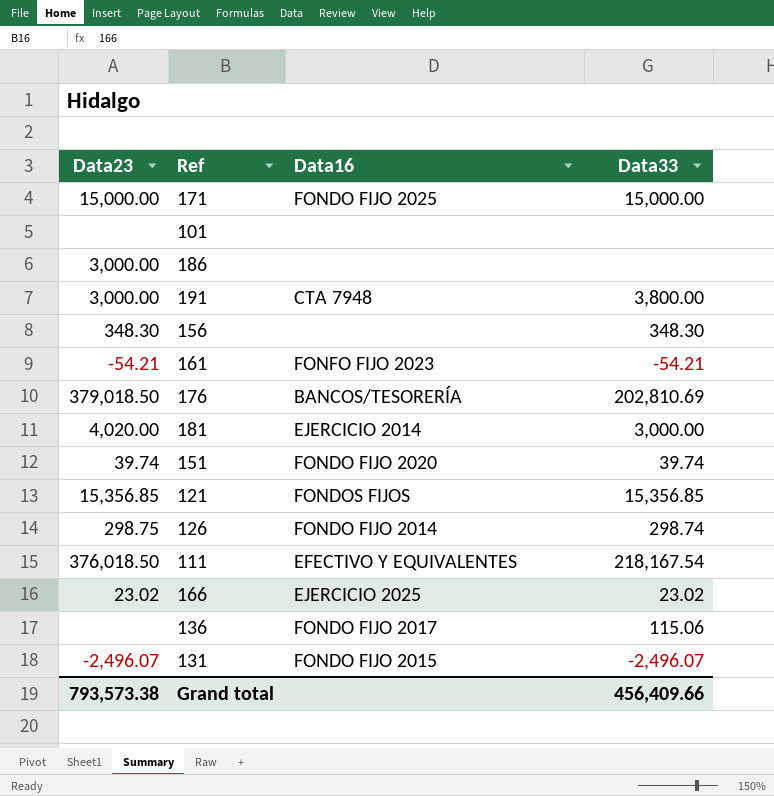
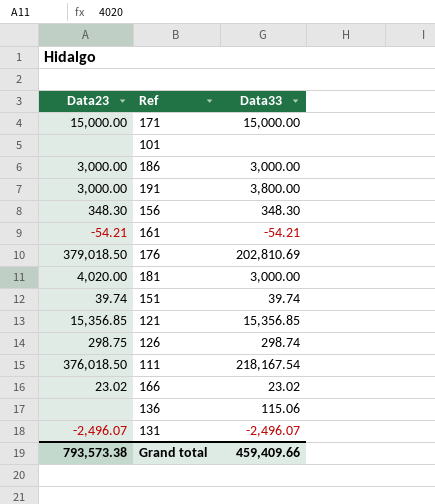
column Data16 | position: 3 -> none
186 | Data33: none -> 3,000.00
Grand total | Data33: 456,409.66 -> 459,409.66

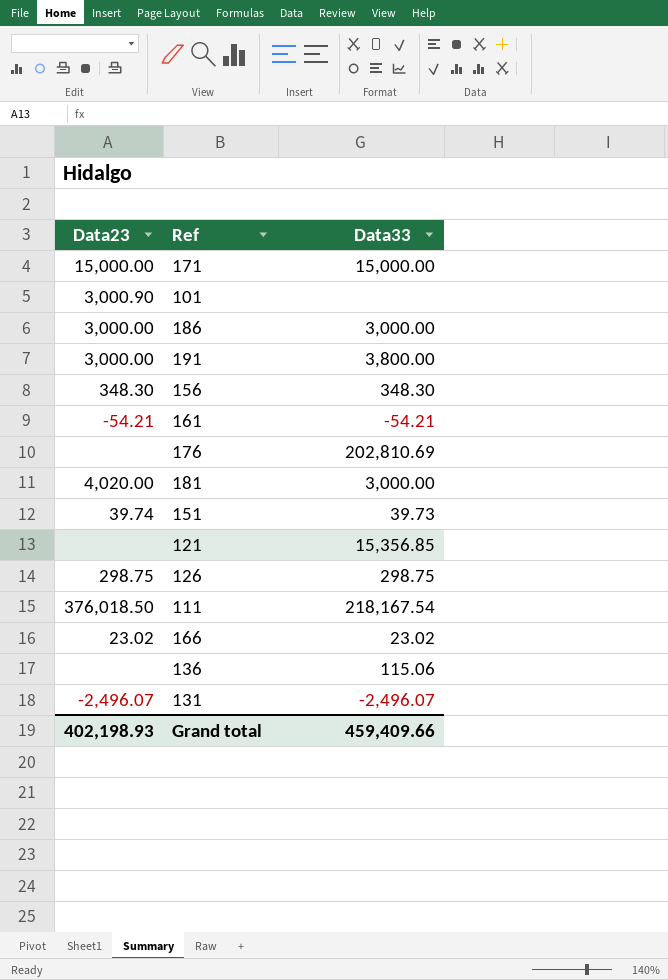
101 | Data23: none -> 3,000.90
176 | Data23: 379,018.50 -> none
151 | Data33: 39.74 -> 39.73
121 | Data23: 15,356.85 -> none
126 | Data33: 298.74 -> 298.75
Grand total | Data23: 793,573.38 -> 402,198.93

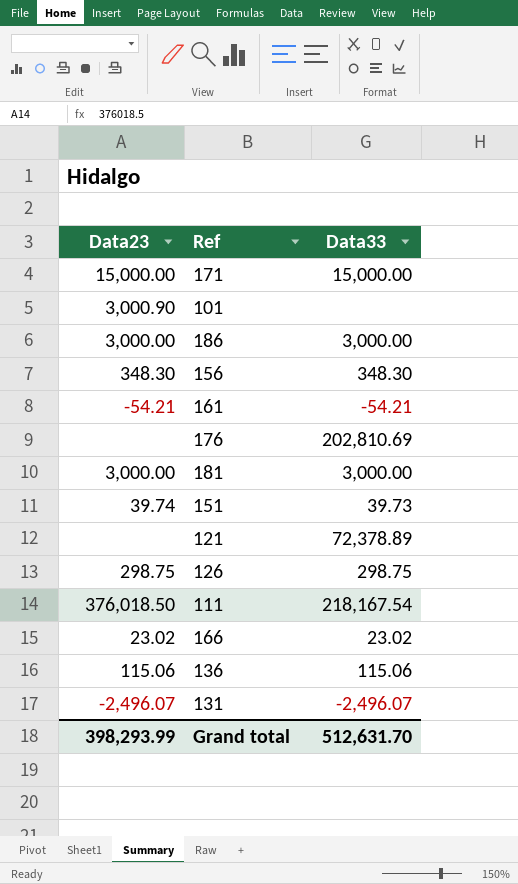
row 191: 3,000.00 | 3,800.00 -> none
181 | Data23: 4,020.00 -> 3,000.00
121 | Data33: 15,356.85 -> 72,378.89
136 | Data23: none -> 115.06
Grand total | Data23: 402,198.93 -> 398,293.99
Grand total | Data33: 459,409.66 -> 512,631.70

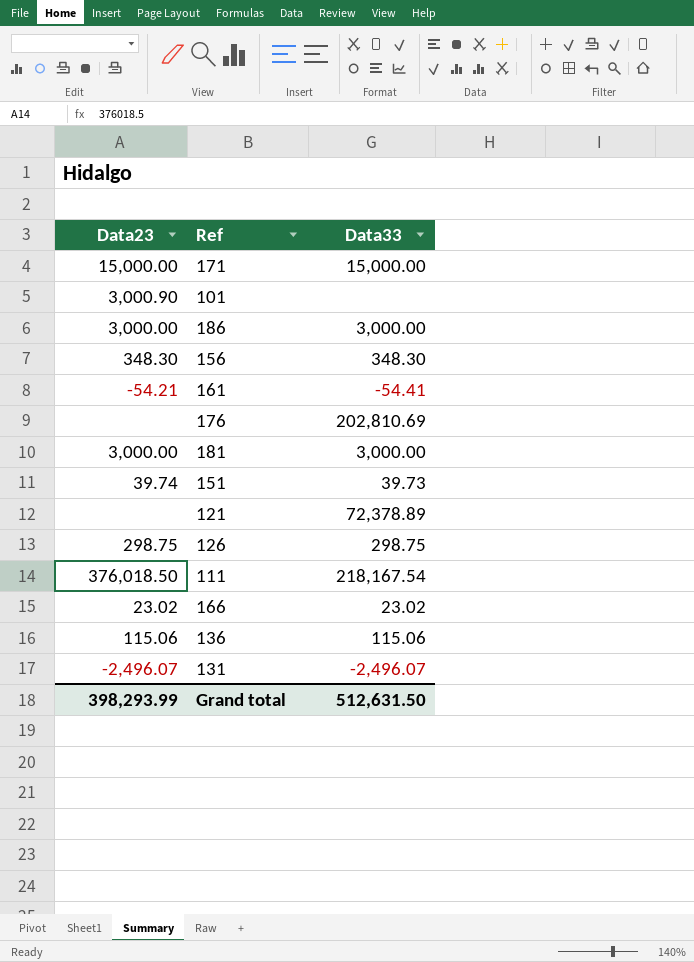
161 | Data33: -54.21 -> -54.41
Grand total | Data33: 512,631.70 -> 512,631.50

